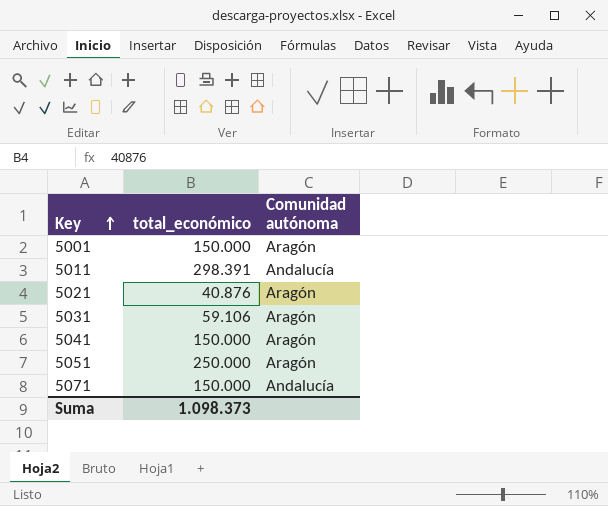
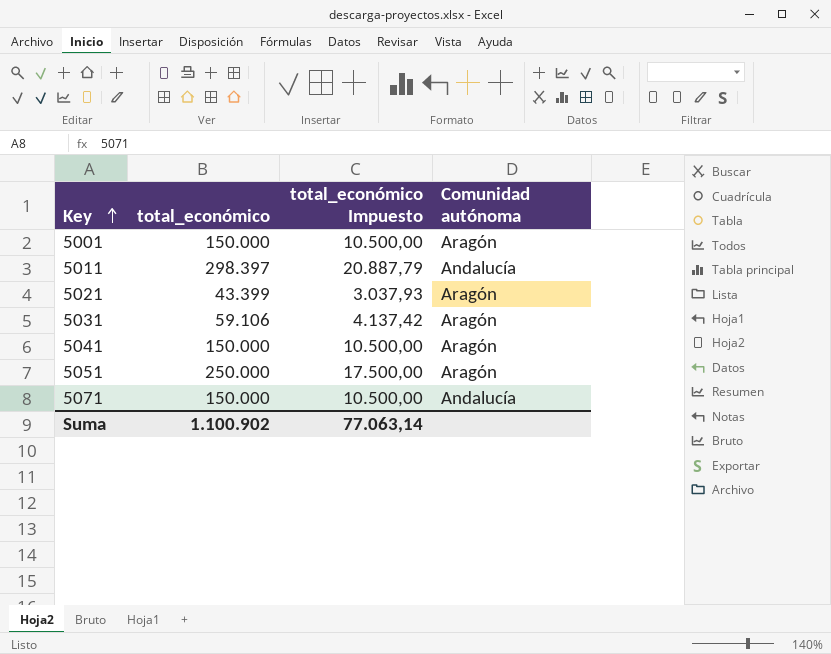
column total_económico Impuesto | formula: none -> [total_económico] * 0,07
5011 | total_económico: 298.391 -> 298.397
5021 | total_económico: 40.876 -> 43.399
Suma | total_económico: 1.098.373 -> 1.100.902

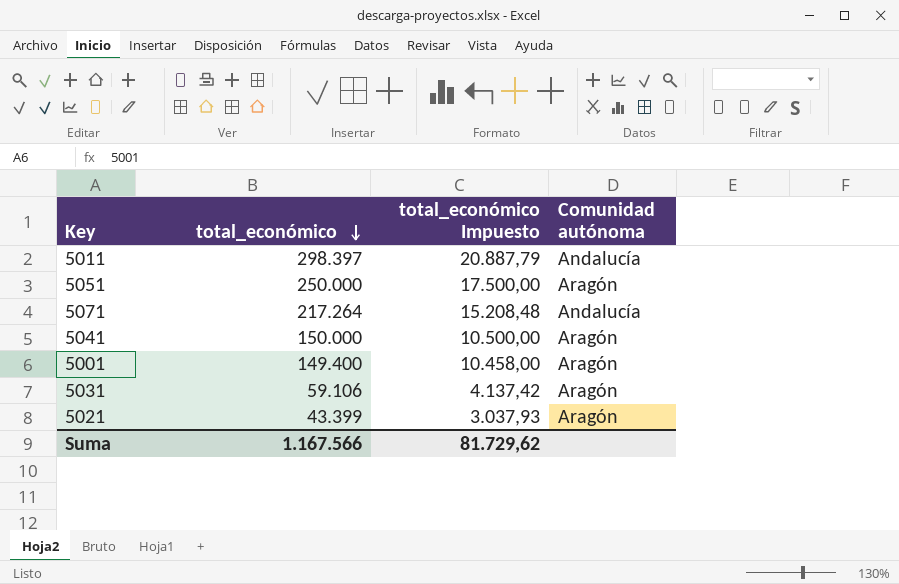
row order: Key ascending -> total_económico descending
5071 | total_económico: 150.000 -> 217.264
5071 | total_económico Impuesto: 10.500,00 -> 15.208,48
5001 | total_económico: 150.000 -> 149.400
5001 | total_económico Impuesto: 10.500,00 -> 10.458,00
Suma | total_económico: 1.100.902 -> 1.167.566
Suma | total_económico Impuesto: 77.063,14 -> 81.729,62

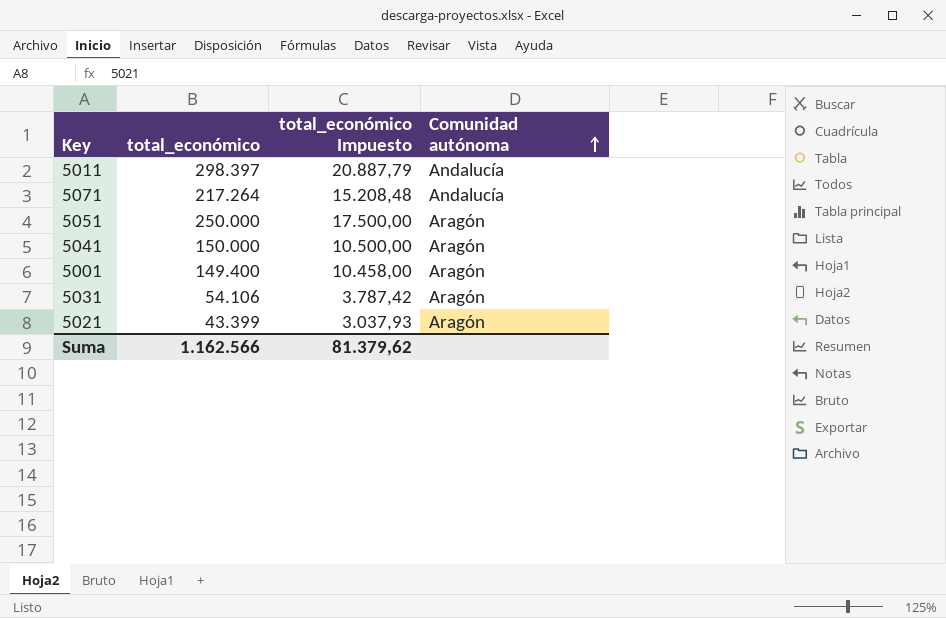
row order: total_económico descending -> Comunidad autónoma ascending
5031 | total_económico: 59.106 -> 54.106
5031 | total_económico Impuesto: 4.137,42 -> 3.787,42
Suma | total_económico: 1.167.566 -> 1.162.566
Suma | total_económico Impuesto: 81.729,62 -> 81.379,62

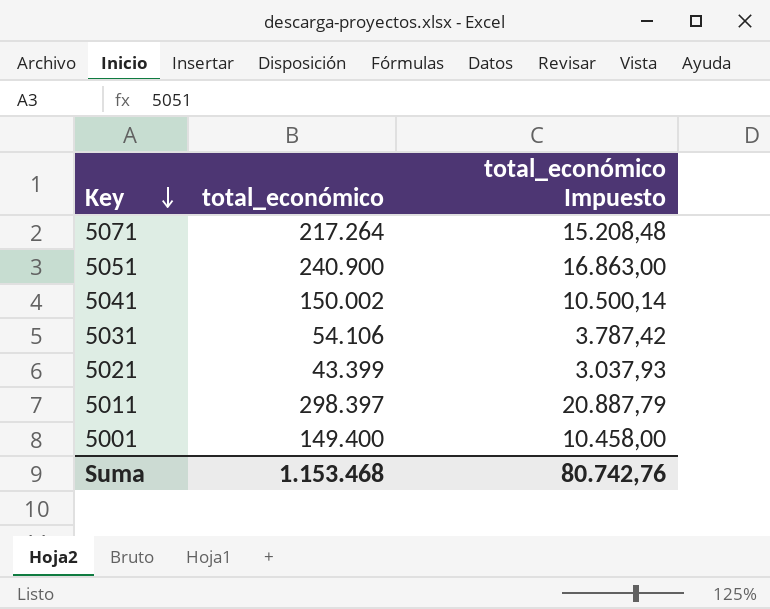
row order: Comunidad autónoma ascending -> Key descending
column Comunidad autónoma | position: 4 -> none
5051 | total_económico: 250.000 -> 240.900
5051 | total_económico Impuesto: 17.500,00 -> 16.863,00
5041 | total_económico: 150.000 -> 150.002
5041 | total_económico Impuesto: 10.500,00 -> 10.500,14
Suma | total_económico: 1.162.566 -> 1.153.468
Suma | total_económico Impuesto: 81.379,62 -> 80.742,76

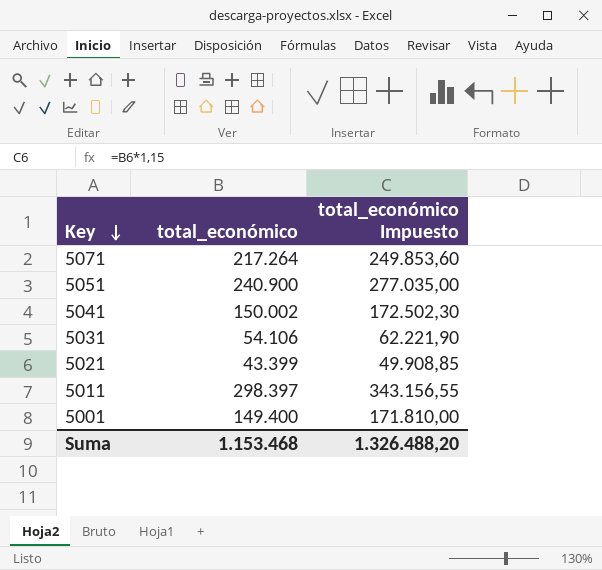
column total_económico Impuesto | formula: [total_económico] * 0,07 -> [total_económico] * 1,15
Suma | total_económico Impuesto: 80.742,76 -> 1.326.488,20

